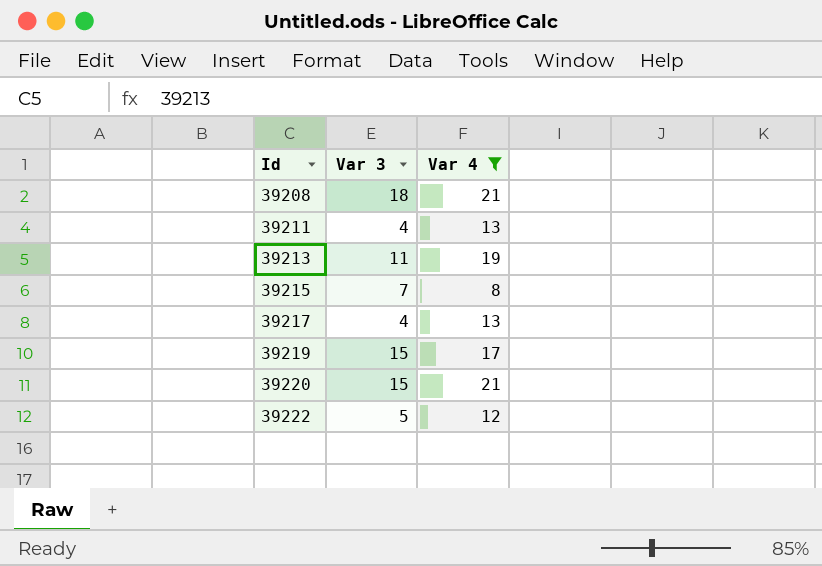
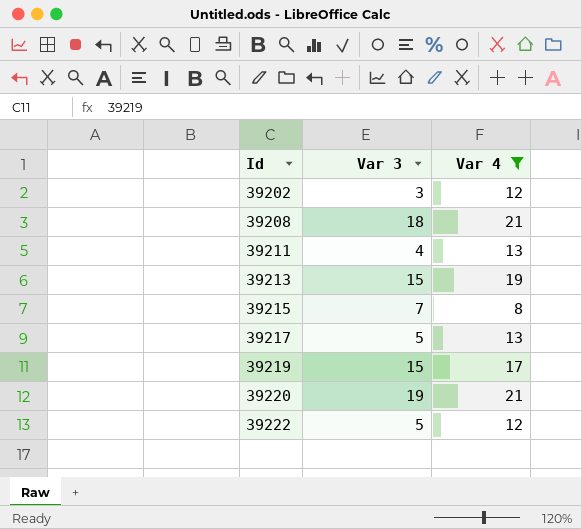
row 39202: none -> 3 | 12
39213 | Var 3: 11 -> 15
39217 | Var 3: 4 -> 5
39220 | Var 3: 15 -> 19

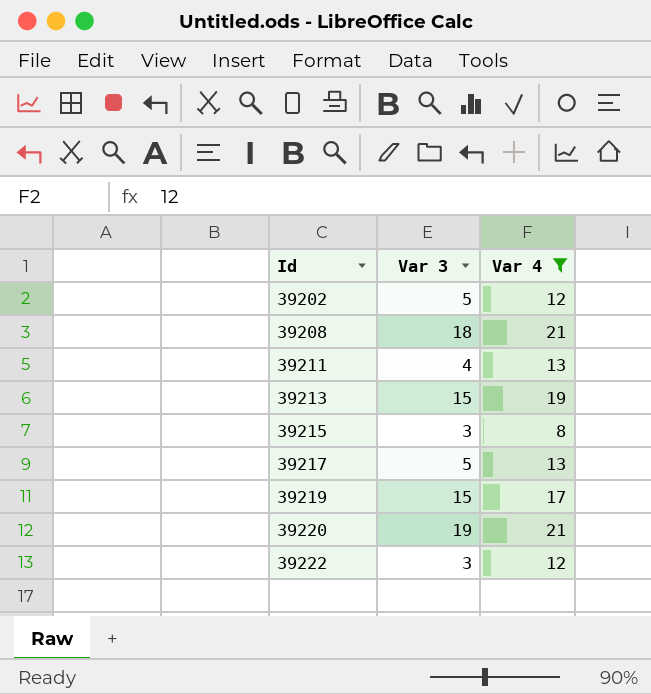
39202 | Var 3: 3 -> 5
39215 | Var 3: 7 -> 3
39222 | Var 3: 5 -> 3

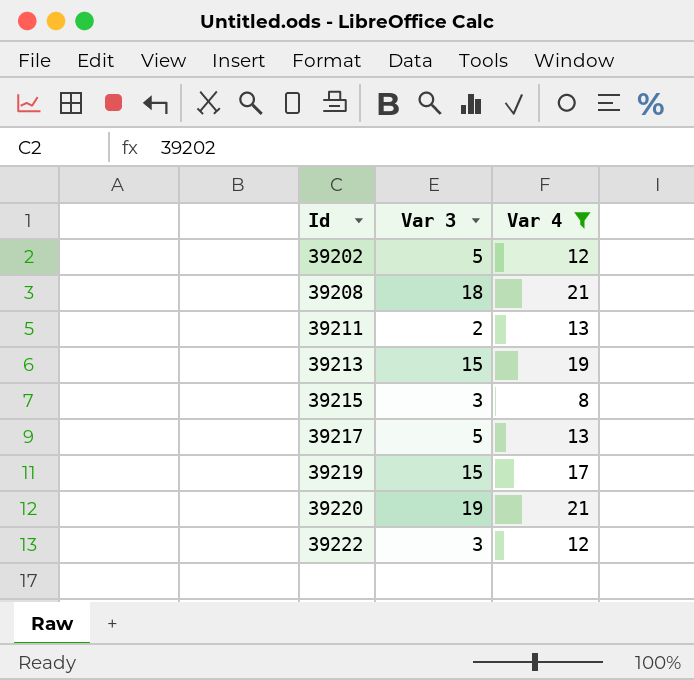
39211 | Var 3: 4 -> 2

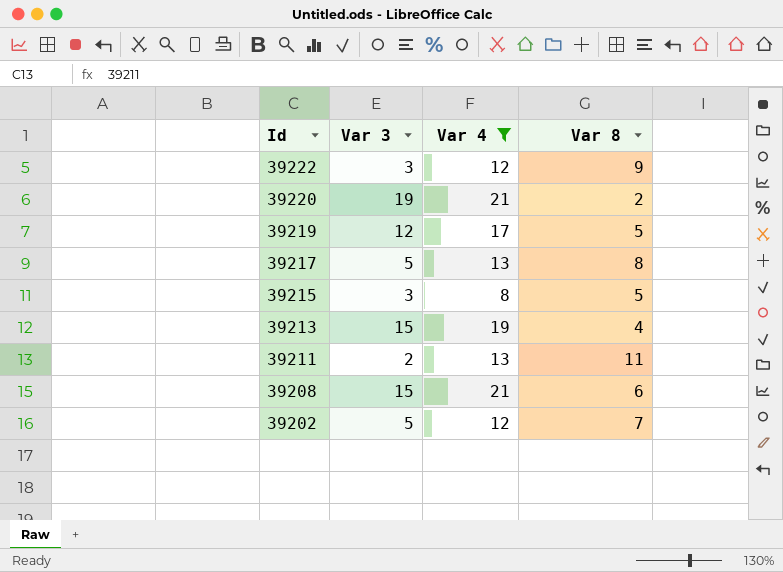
row order: Id ascending -> Id descending
column Var 8 | formula: none -> [Var 4] - [Var 3]
39219 | Var 3: 15 -> 12
39208 | Var 3: 18 -> 15

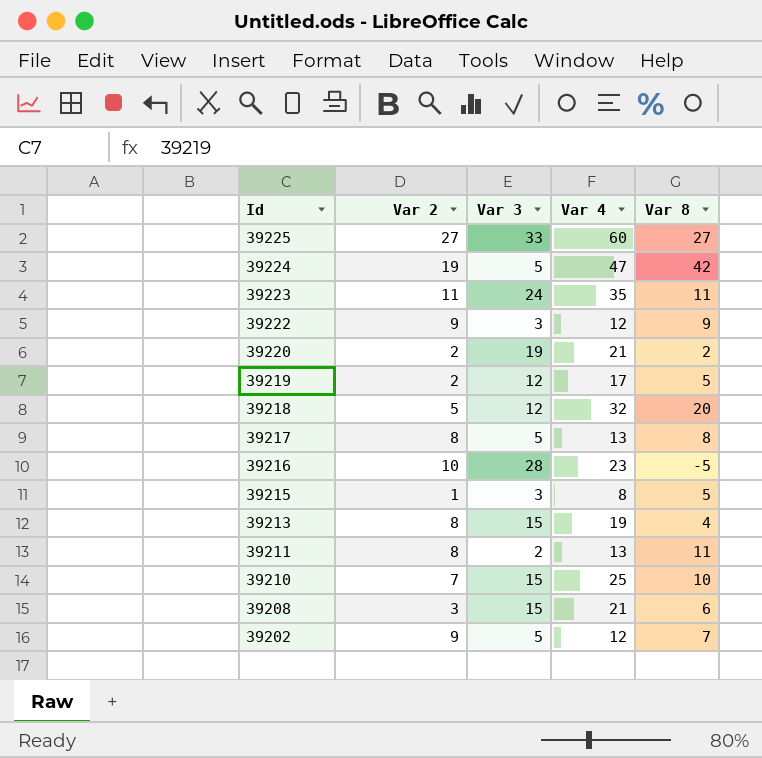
filter: Var 4 <= 21 -> none
column Var 2 | position: none -> 2

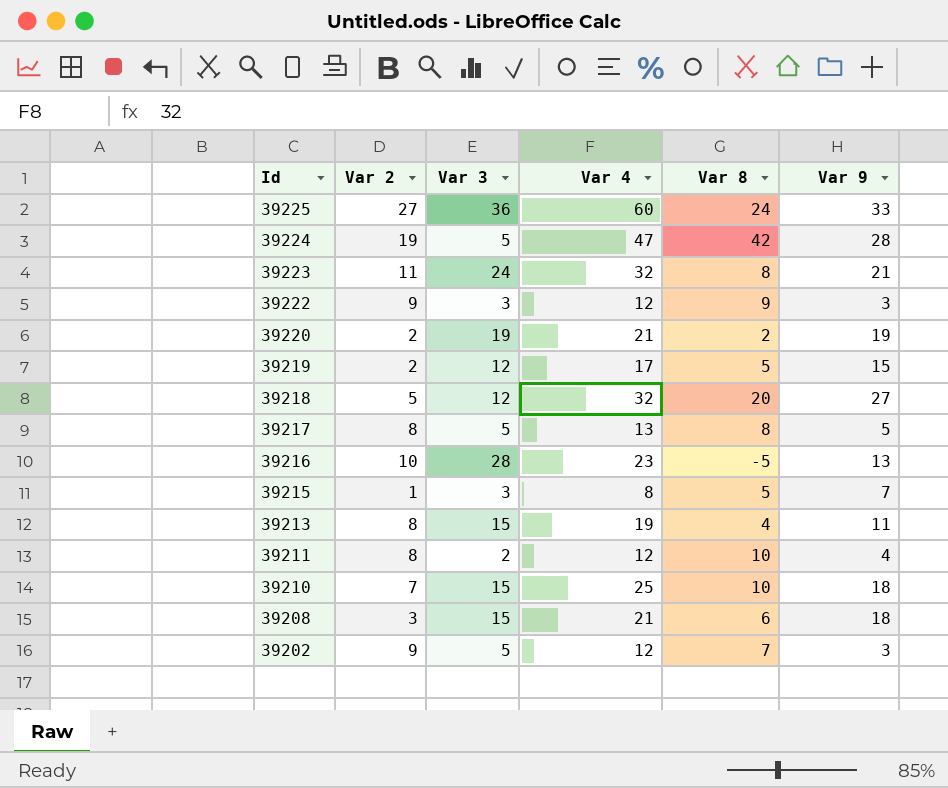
column Var 9 | formula: none -> [Var 4] - [Var 2]
39225 | Var 3: 33 -> 36
39225 | Var 8: 27 -> 24
39223 | Var 4: 35 -> 32
39223 | Var 8: 11 -> 8
39211 | Var 4: 13 -> 12
39211 | Var 8: 11 -> 10

